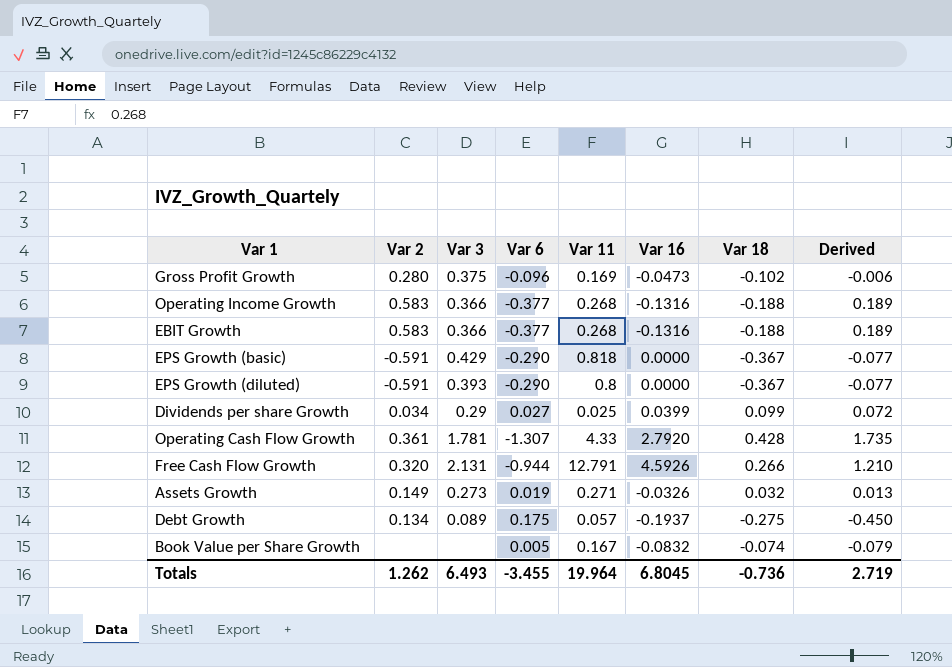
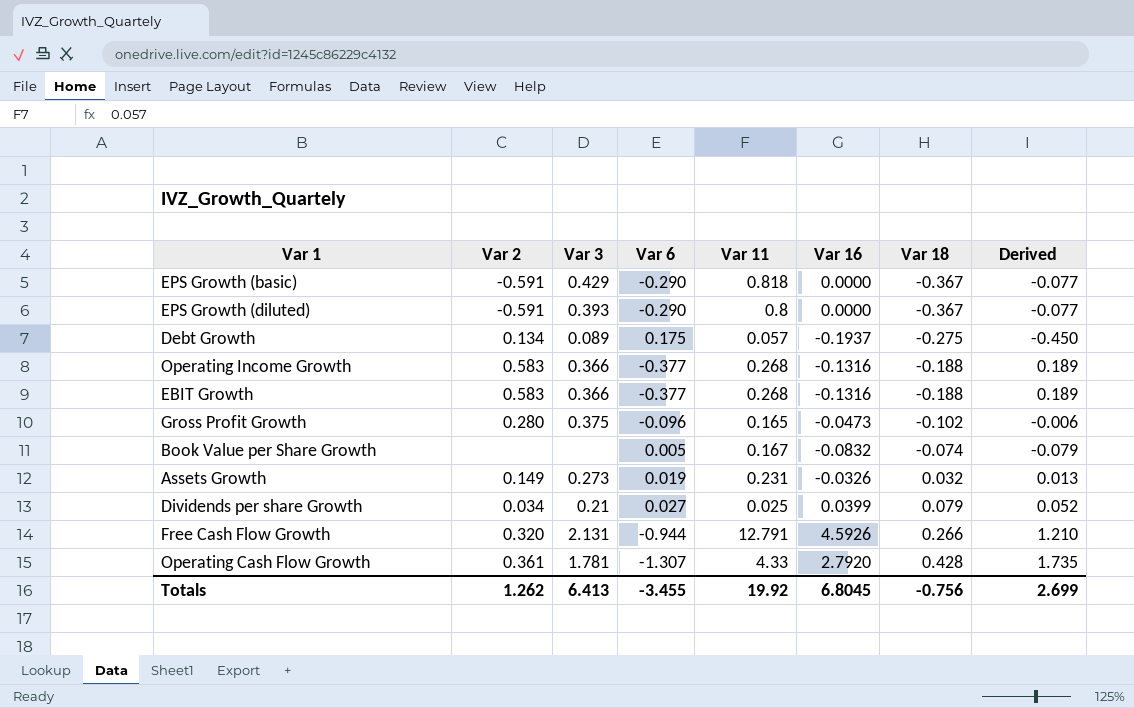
row order: none -> Var 18 ascending
Gross Profit Growth | Var 11: 0.169 -> 0.165
Assets Growth | Var 11: 0.271 -> 0.231
Dividends per share Growth | Var 3: 0.29 -> 0.21
Dividends per share Growth | Var 18: 0.099 -> 0.079
Dividends per share Growth | Derived: 0.072 -> 0.052
Totals | Var 3: 6.493 -> 6.413
Totals | Var 11: 19.964 -> 19.92
Totals | Var 18: -0.736 -> -0.756
Totals | Derived: 2.719 -> 2.699

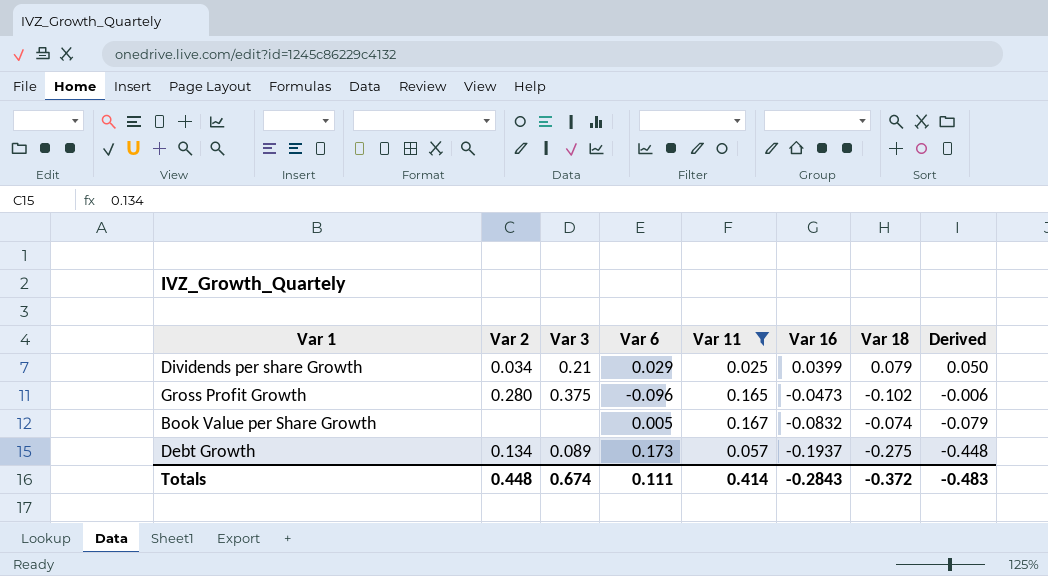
filter: none -> Var 11 <= 0.167
row order: Var 18 ascending -> Var 16 descending
Dividends per share Growth | Var 6: 0.027 -> 0.029
Dividends per share Growth | Derived: 0.052 -> 0.050
Debt Growth | Var 6: 0.175 -> 0.173
Debt Growth | Derived: -0.450 -> -0.448
Totals | Var 2: 1.262 -> 0.448
Totals | Var 3: 6.413 -> 0.674
Totals | Var 6: -3.455 -> 0.111
Totals | Var 11: 19.92 -> 0.414
Totals | Var 16: 6.8045 -> -0.2843
Totals | Var 18: -0.756 -> -0.372
Totals | Derived: 2.699 -> -0.483

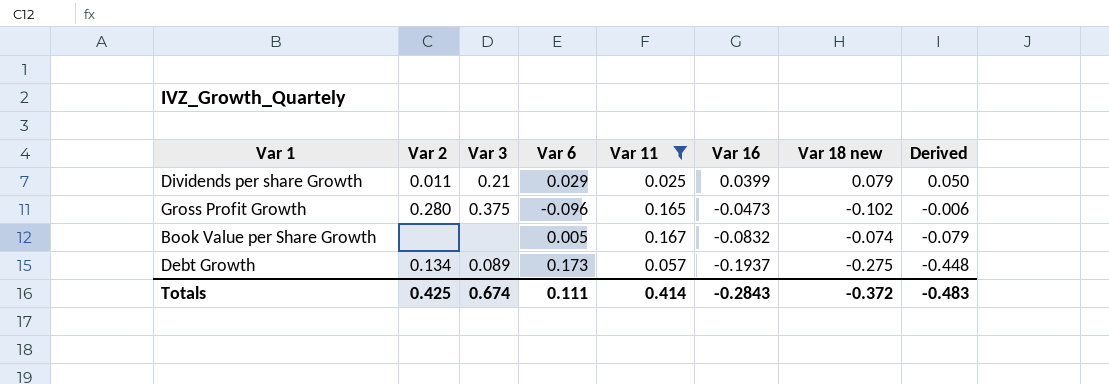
column name: Var 18 -> Var 18 new
Dividends per share Growth | Var 2: 0.034 -> 0.011
Totals | Var 2: 0.448 -> 0.425

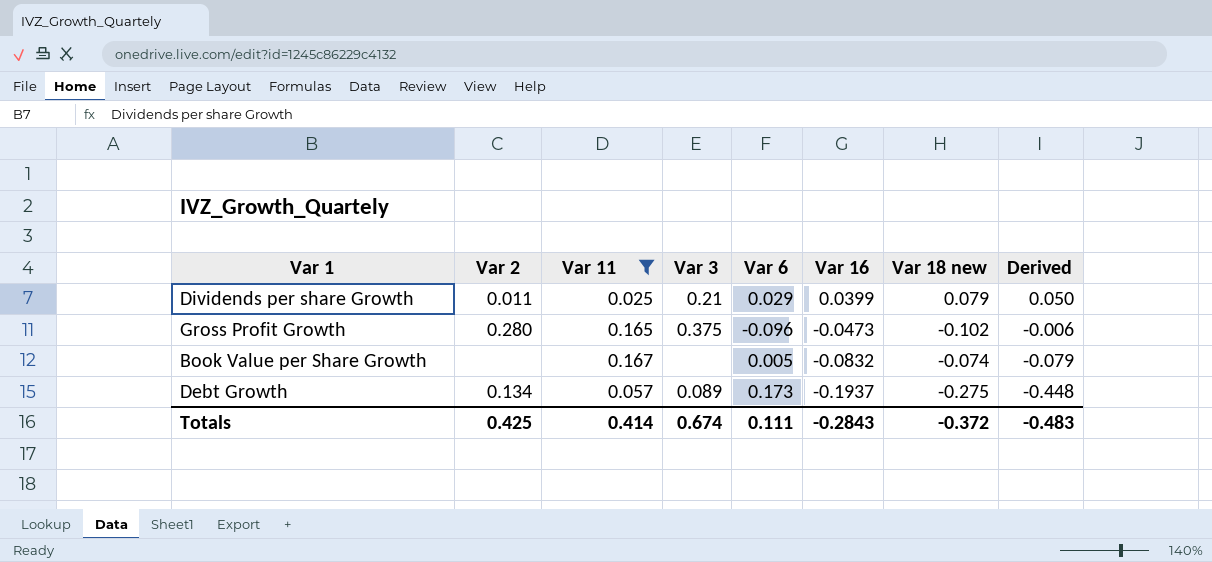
column Var 11 | position: 5 -> 3

